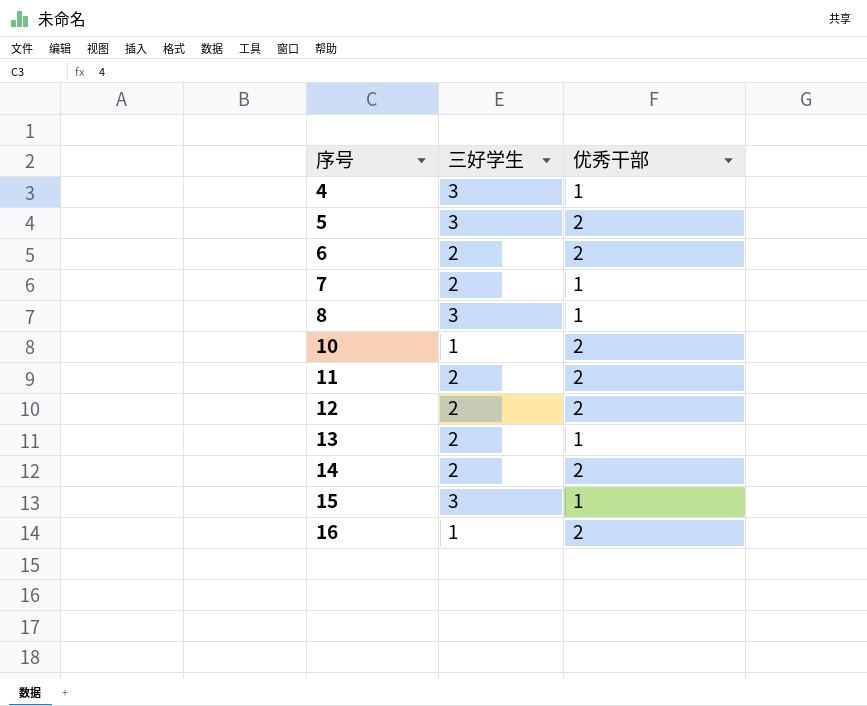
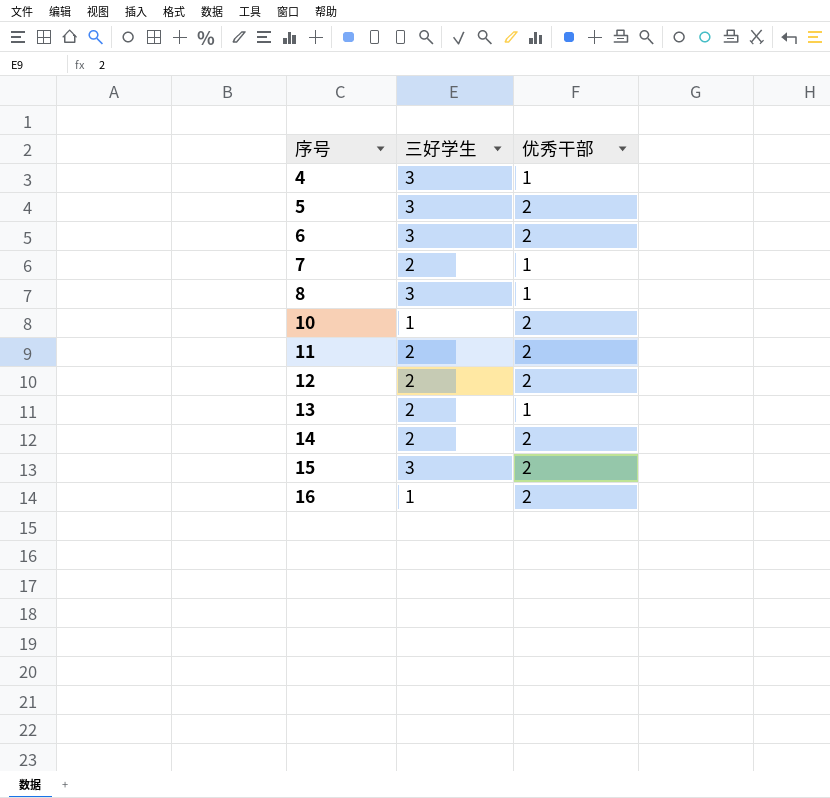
6 | 三好学生: 2 -> 3
15 | 优秀干部: 1 -> 2

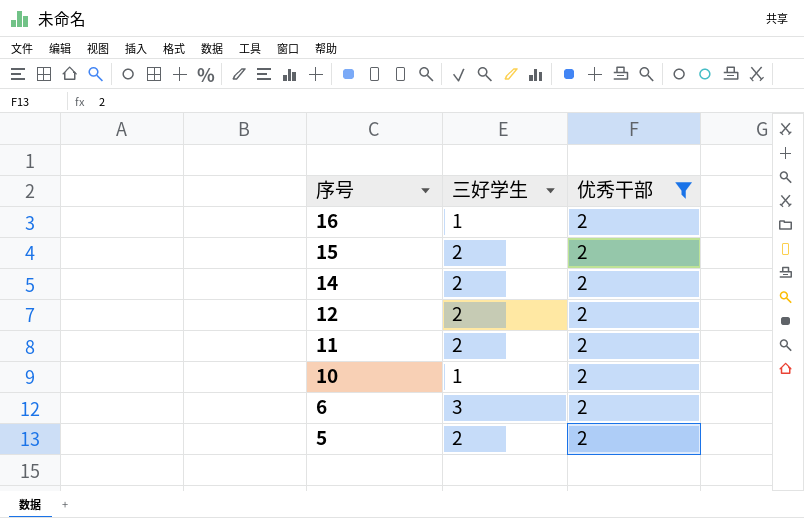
filter: none -> 优秀干部 = 2
row order: 序号 ascending -> 序号 descending
15 | 三好学生: 3 -> 2
5 | 三好学生: 3 -> 2

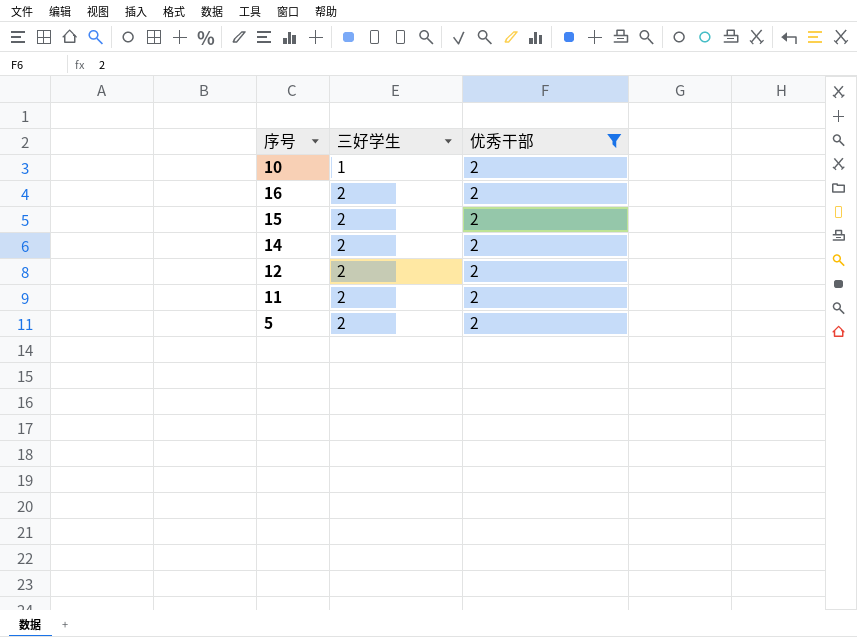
row order: 序号 descending -> 三好学生 ascending
row 6: 3 | 2 -> none
16 | 三好学生: 1 -> 2

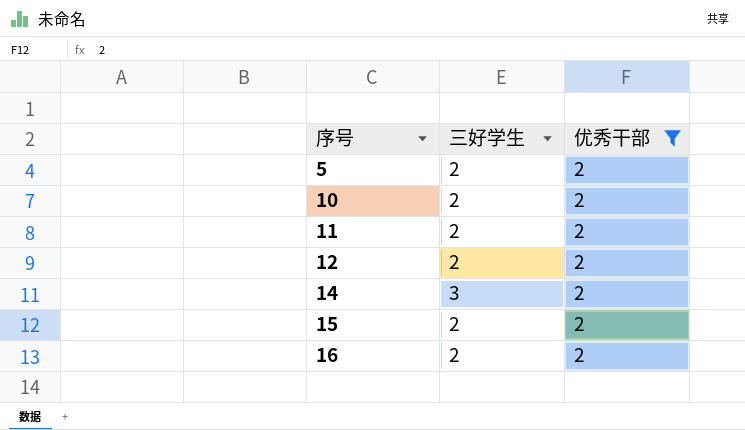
row order: 三好学生 ascending -> 序号 ascending
10 | 三好学生: 1 -> 2
14 | 三好学生: 2 -> 3

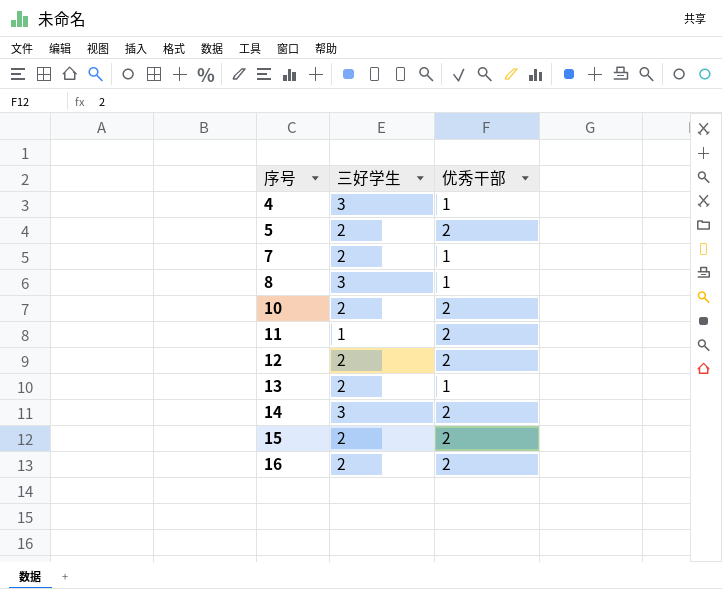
filter: 优秀干部 = 2 -> none
11 | 三好学生: 2 -> 1

